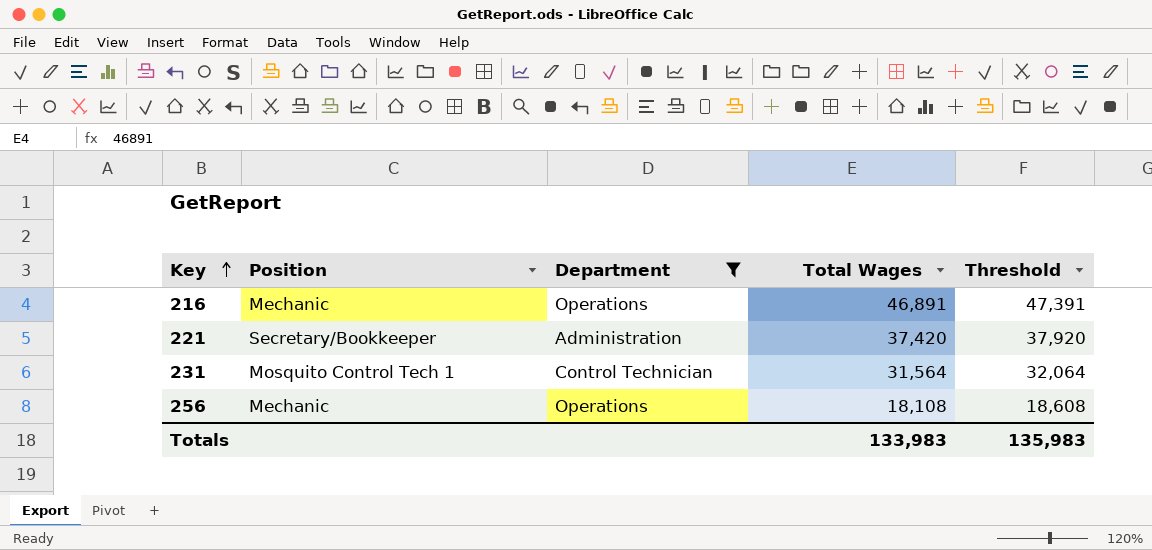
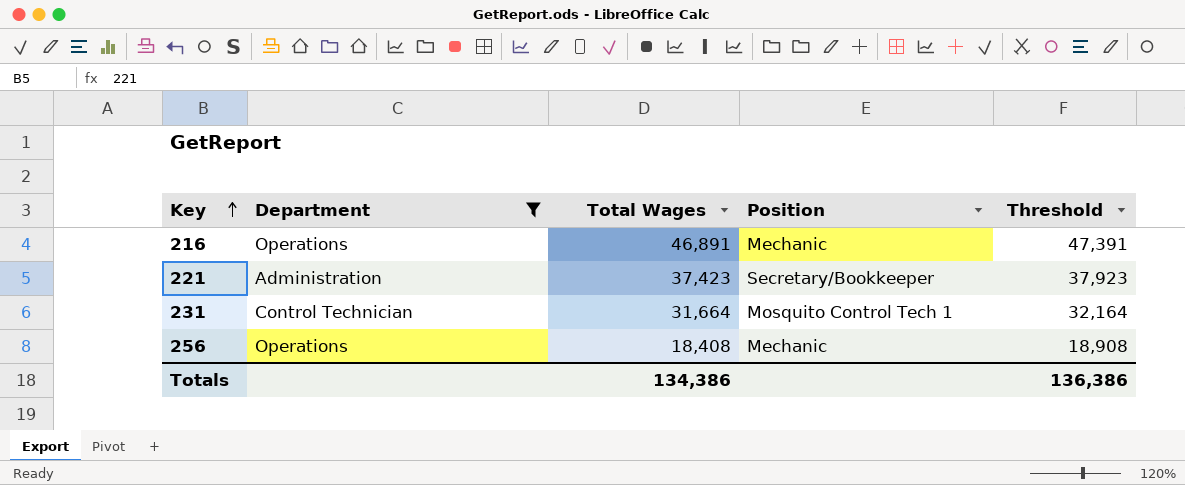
column Position | position: 2 -> 4
221 | Total Wages: 37,420 -> 37,423
221 | Threshold: 37,920 -> 37,923
231 | Total Wages: 31,564 -> 31,664
231 | Threshold: 32,064 -> 32,164
256 | Total Wages: 18,108 -> 18,408
256 | Threshold: 18,608 -> 18,908
Totals | Total Wages: 133,983 -> 134,386
Totals | Threshold: 135,983 -> 136,386

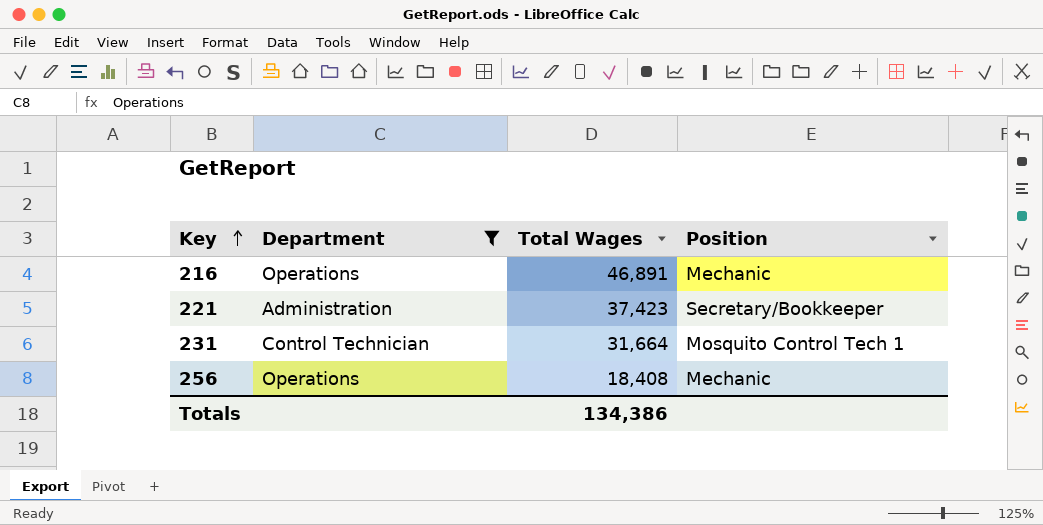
column Threshold | formula: [Total Wages] + 500 -> none

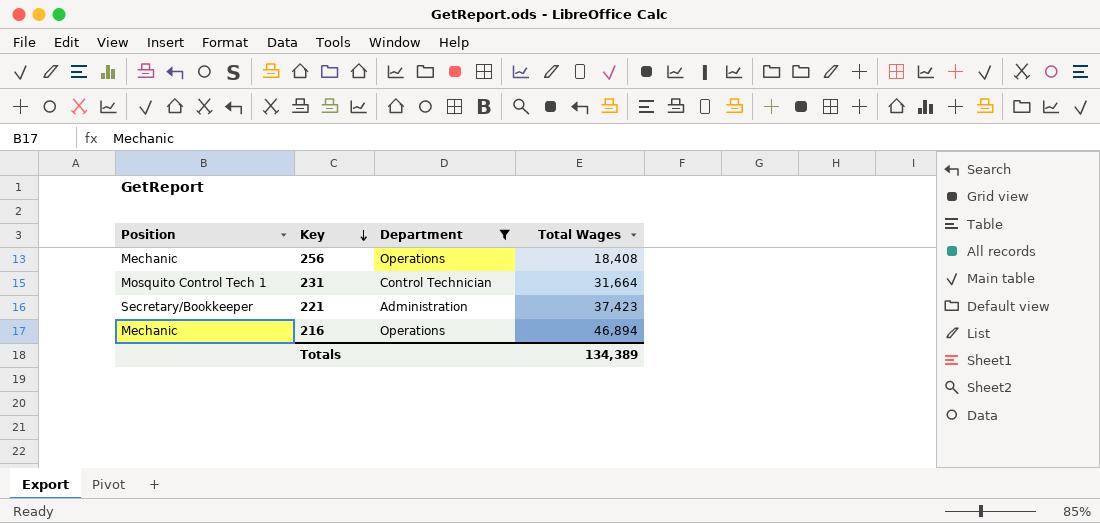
row order: Key ascending -> Key descending
column Position | position: 4 -> 1
216 | Total Wages: 46,891 -> 46,894
Totals | Total Wages: 134,386 -> 134,389

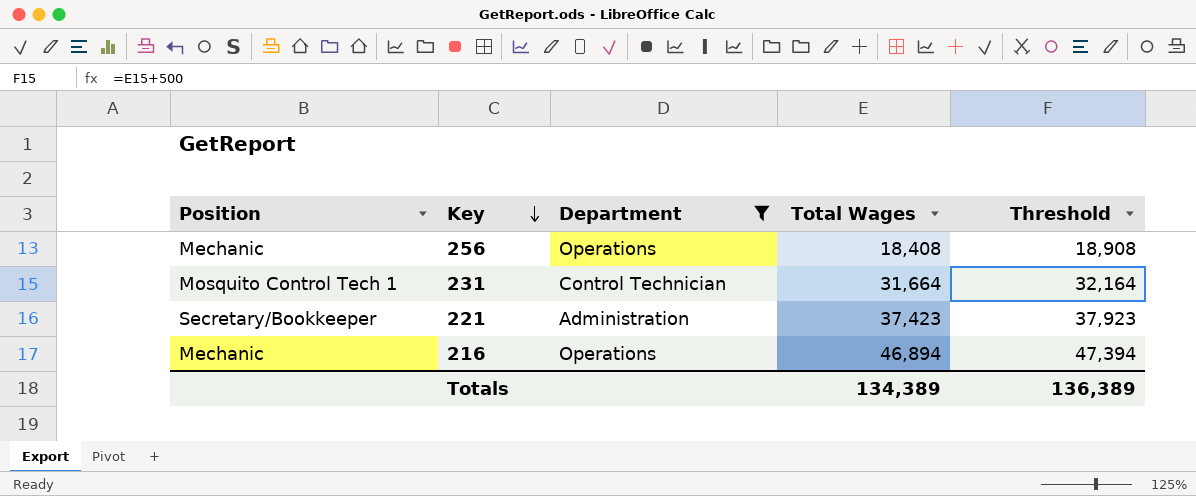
column Threshold | formula: none -> [Total Wages] + 500

